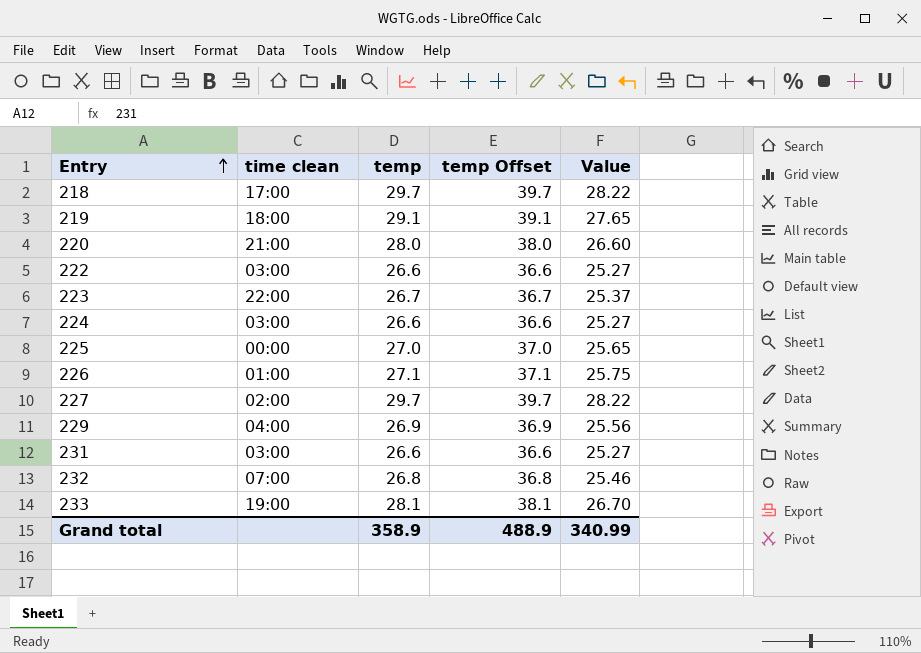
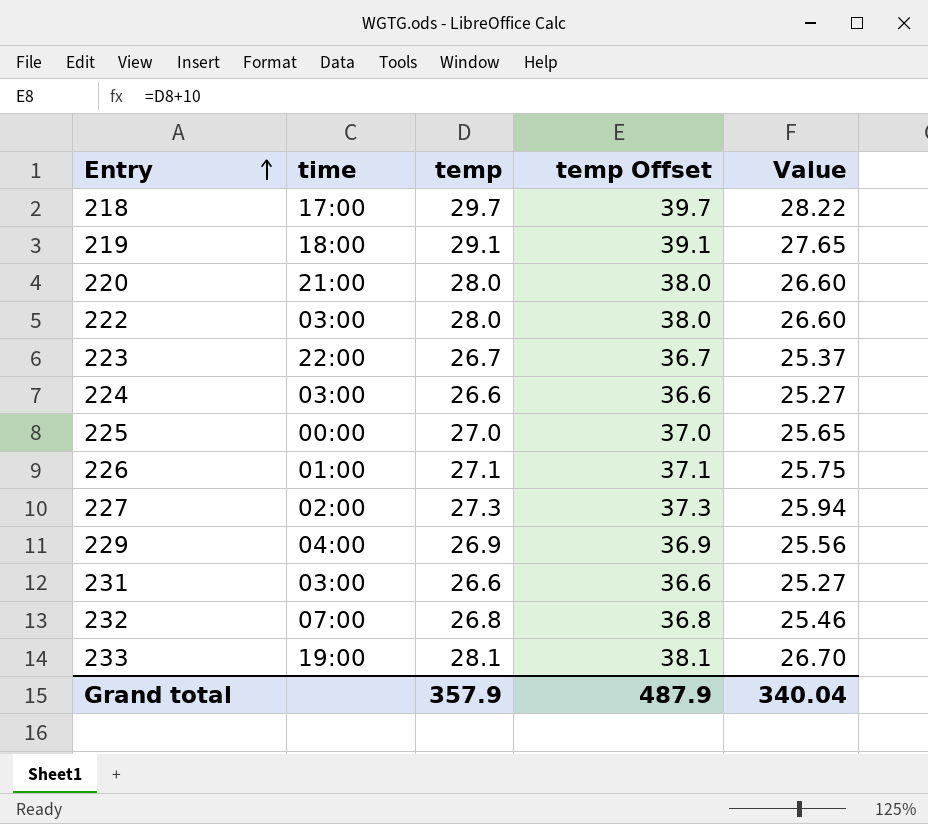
column name: time clean -> time
222 | temp: 26.6 -> 28.0
222 | temp Offset: 36.6 -> 38.0
222 | Value: 25.27 -> 26.60
227 | temp: 29.7 -> 27.3
227 | temp Offset: 39.7 -> 37.3
227 | Value: 28.22 -> 25.94
Grand total | temp: 358.9 -> 357.9
Grand total | temp Offset: 488.9 -> 487.9
Grand total | Value: 340.99 -> 340.04

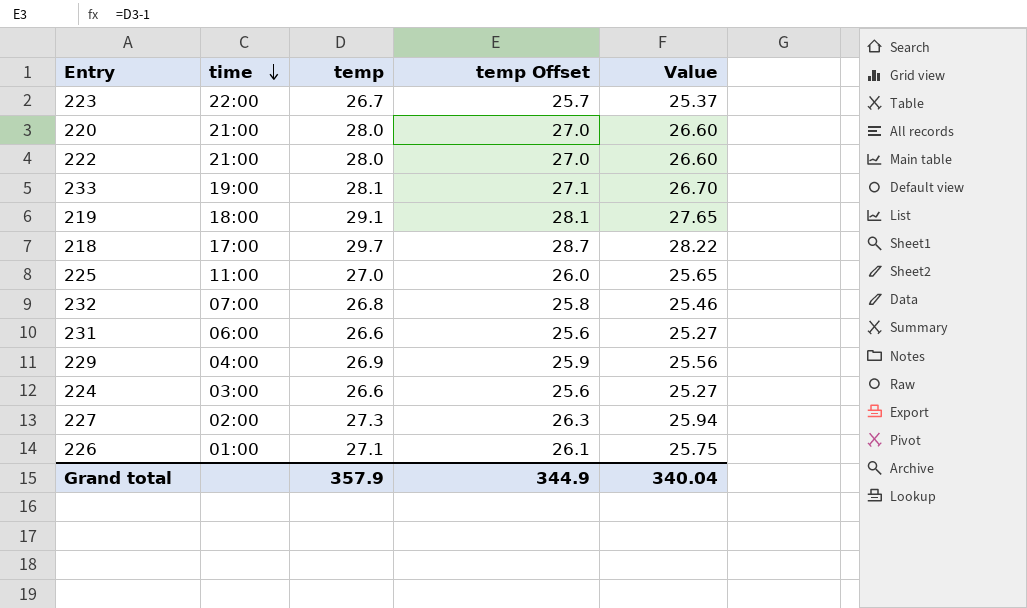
row order: Entry ascending -> time descending
column temp Offset | formula: [temp] + 10 -> [temp] - 1
222 | time: 03:00 -> 21:00
225 | time: 00:00 -> 11:00
231 | time: 03:00 -> 06:00
Grand total | temp Offset: 487.9 -> 344.9

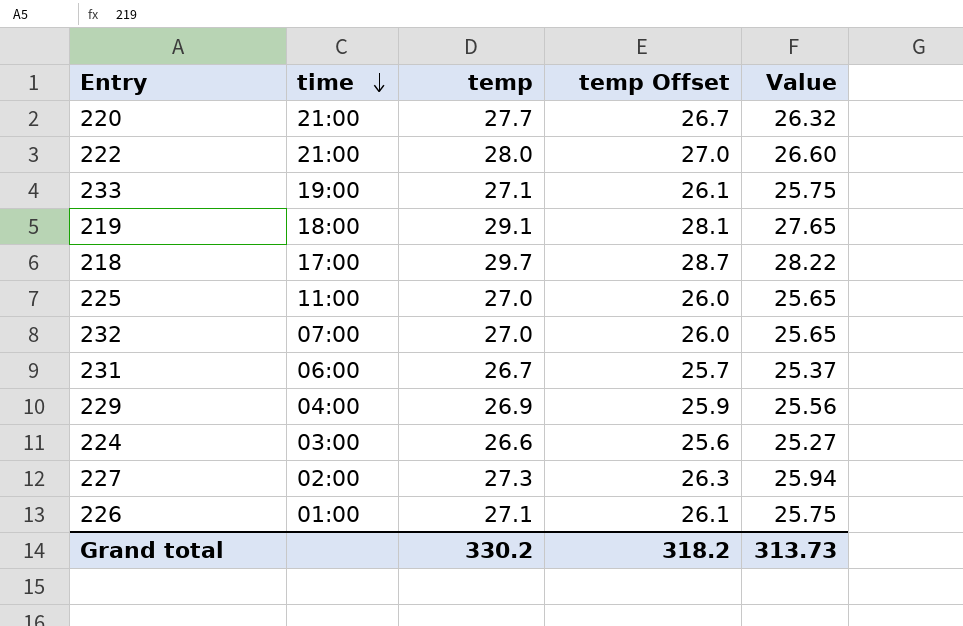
row 223: 22:00 | 26.7 | 25.7 | 25.37 -> none
220 | temp: 28.0 -> 27.7
220 | temp Offset: 27.0 -> 26.7
220 | Value: 26.60 -> 26.32
233 | temp: 28.1 -> 27.1
233 | temp Offset: 27.1 -> 26.1
233 | Value: 26.70 -> 25.75
232 | temp: 26.8 -> 27.0
232 | temp Offset: 25.8 -> 26.0
232 | Value: 25.46 -> 25.65
231 | temp: 26.6 -> 26.7
231 | temp Offset: 25.6 -> 25.7
231 | Value: 25.27 -> 25.37
Grand total | temp: 357.9 -> 330.2
Grand total | temp Offset: 344.9 -> 318.2
Grand total | Value: 340.04 -> 313.73

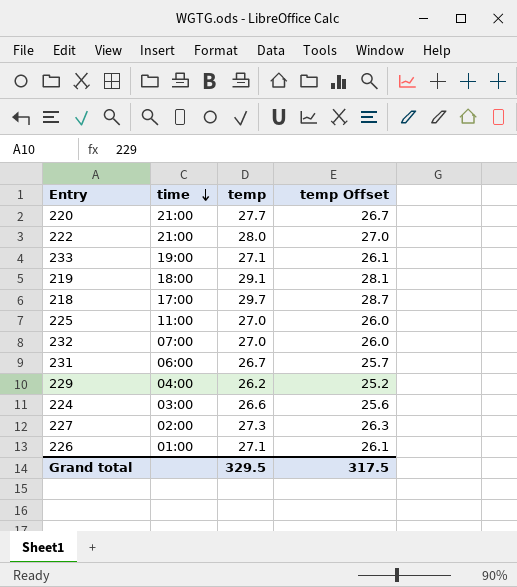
column Value | formula: [temp] * 0.95 -> none
229 | temp: 26.9 -> 26.2
229 | temp Offset: 25.9 -> 25.2
Grand total | temp: 330.2 -> 329.5
Grand total | temp Offset: 318.2 -> 317.5

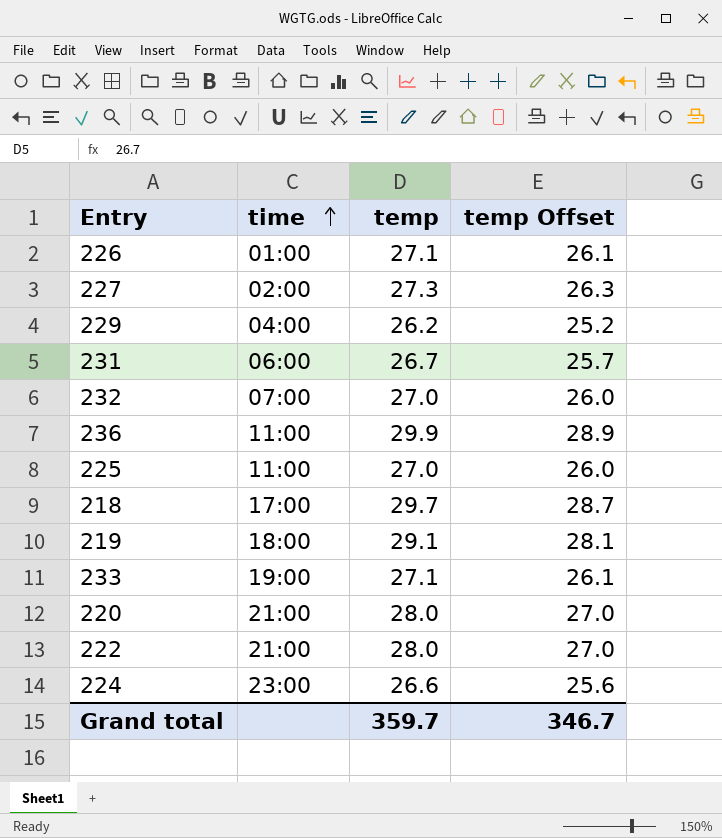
row order: time descending -> time ascending
row 236: none -> 11:00 | 29.9 | 28.9
220 | temp: 27.7 -> 28.0
220 | temp Offset: 26.7 -> 27.0
224 | time: 03:00 -> 23:00
Grand total | temp: 329.5 -> 359.7
Grand total | temp Offset: 317.5 -> 346.7

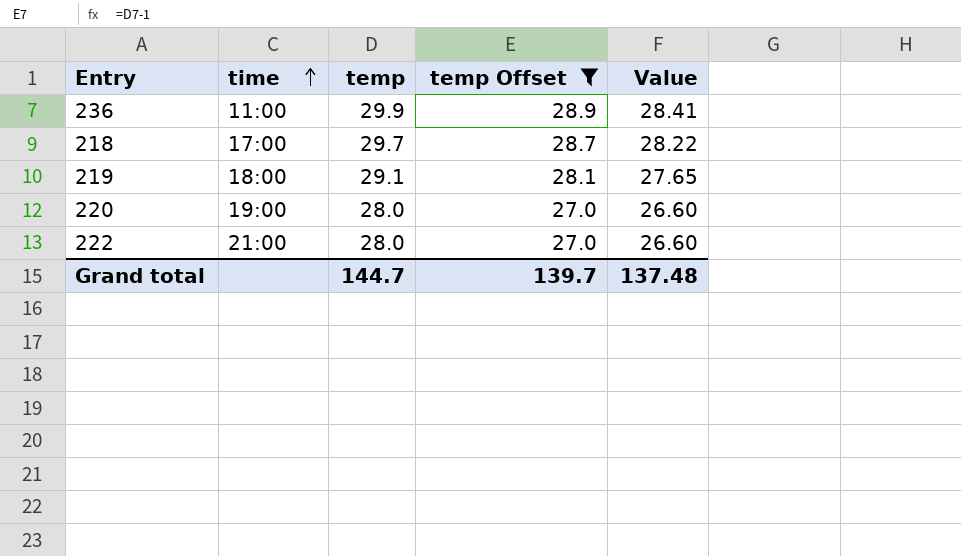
filter: none -> temp Offset >= 27.0
column Value | formula: none -> [temp] * 0.95
220 | time: 21:00 -> 19:00
Grand total | temp: 359.7 -> 144.7
Grand total | temp Offset: 346.7 -> 139.7

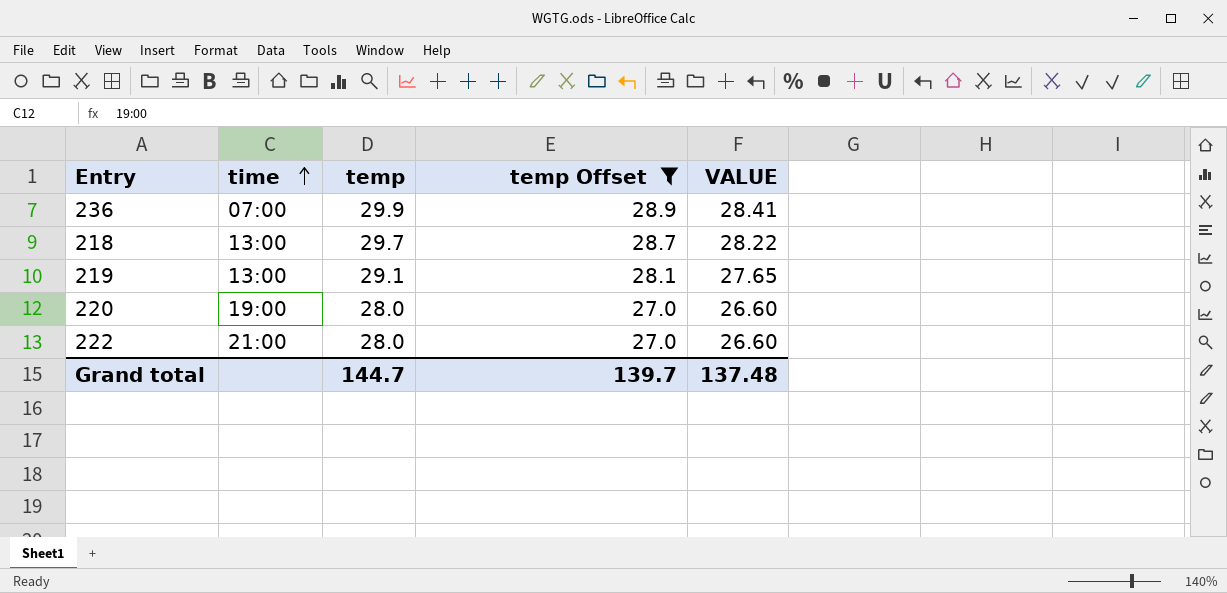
column name: Value -> VALUE
236 | time: 11:00 -> 07:00
218 | time: 17:00 -> 13:00
219 | time: 18:00 -> 13:00

